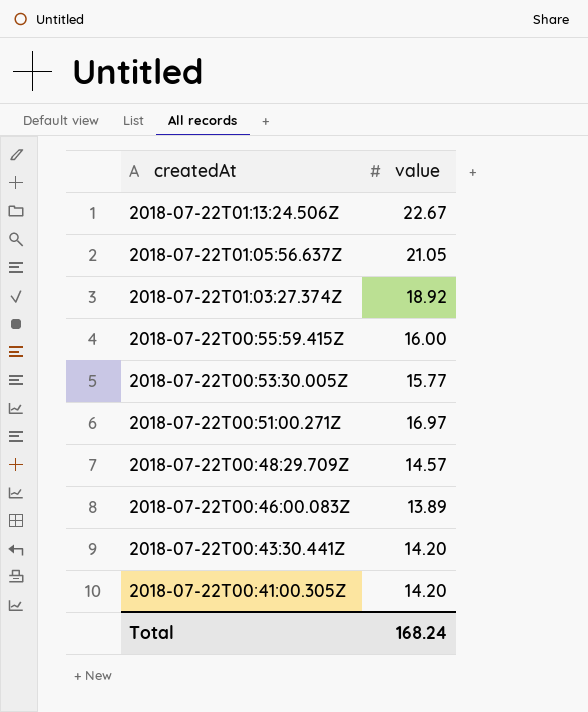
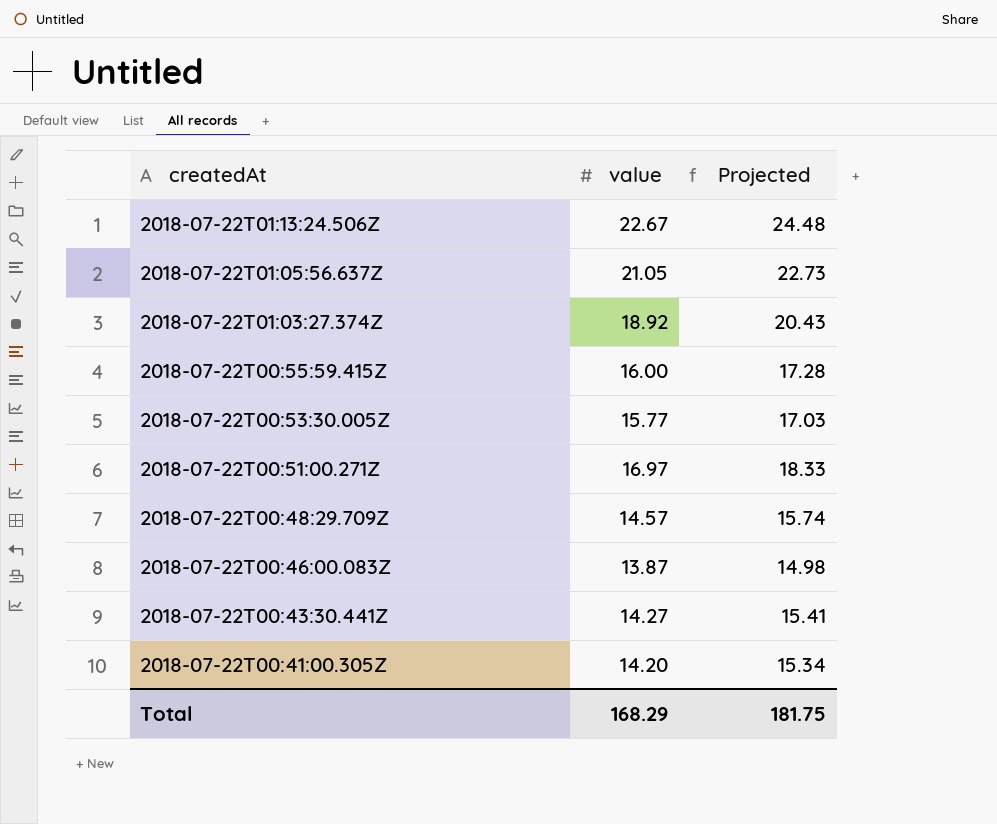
column Projected | formula: none -> [value] * 1.08
2018-07-22T00:46:00.083Z | value: 13.89 -> 13.87
2018-07-22T00:43:30.441Z | value: 14.20 -> 14.27
Total | value: 168.24 -> 168.29

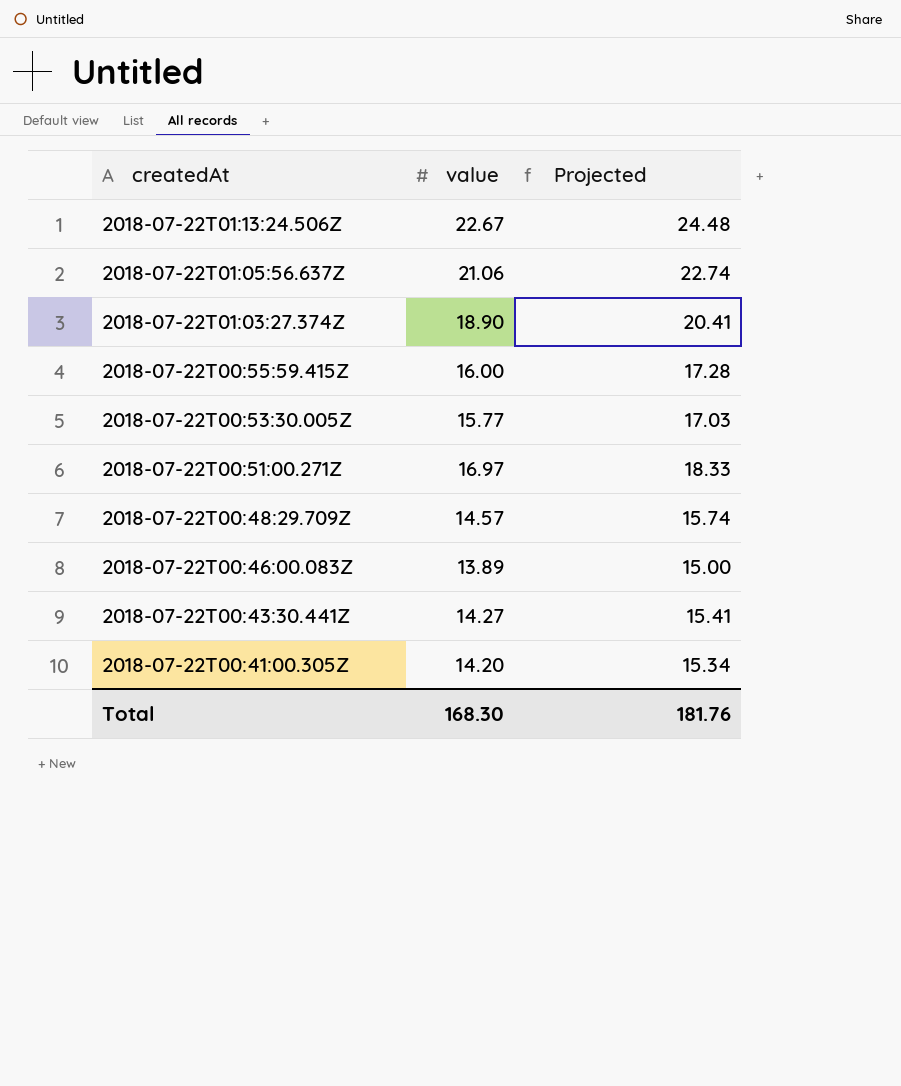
2018-07-22T01:05:56.637Z | value: 21.05 -> 21.06
2018-07-22T01:05:56.637Z | Projected: 22.73 -> 22.74
2018-07-22T01:03:27.374Z | value: 18.92 -> 18.90
2018-07-22T01:03:27.374Z | Projected: 20.43 -> 20.41
2018-07-22T00:46:00.083Z | value: 13.87 -> 13.89
2018-07-22T00:46:00.083Z | Projected: 14.98 -> 15.00
Total | value: 168.29 -> 168.30
Total | Projected: 181.75 -> 181.76

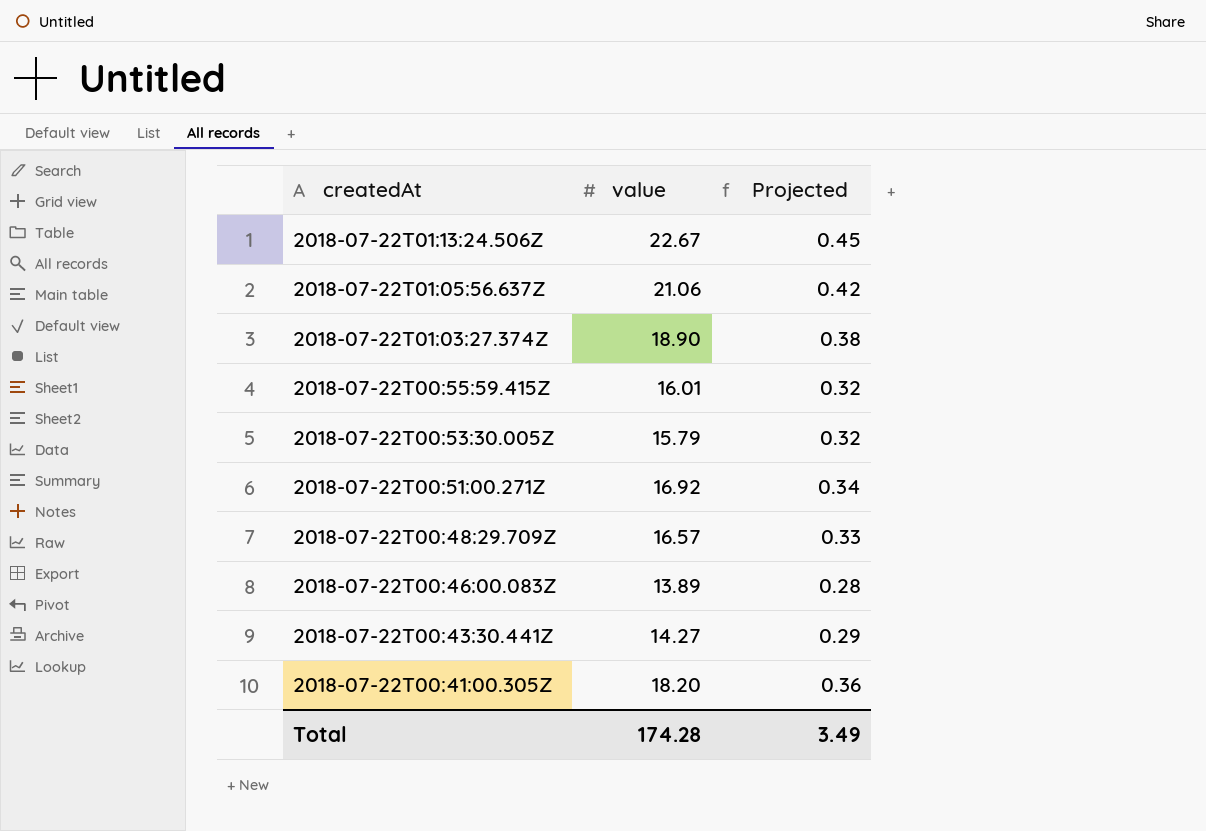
column Projected | formula: [value] * 1.08 -> [value] * 0.02
2018-07-22T00:55:59.415Z | value: 16.00 -> 16.01
2018-07-22T00:53:30.005Z | value: 15.77 -> 15.79
2018-07-22T00:51:00.271Z | value: 16.97 -> 16.92
2018-07-22T00:48:29.709Z | value: 14.57 -> 16.57
2018-07-22T00:41:00.305Z | value: 14.20 -> 18.20
Total | value: 168.30 -> 174.28
Total | Projected: 181.76 -> 3.49

